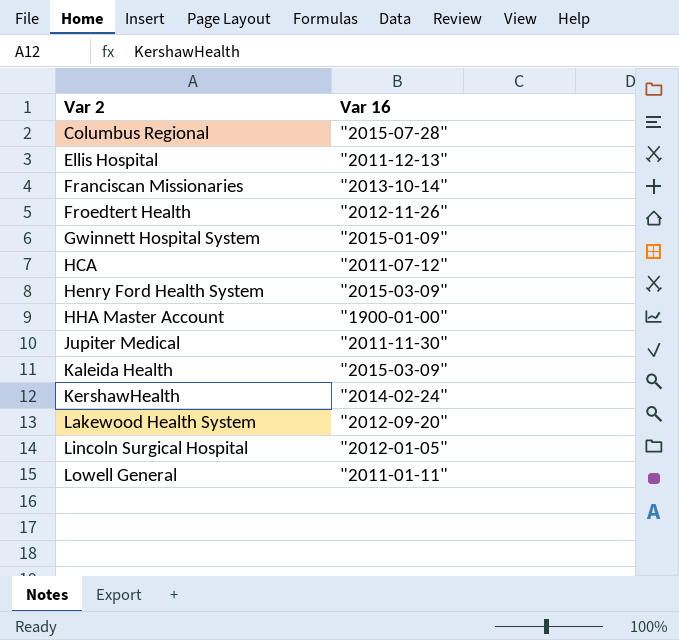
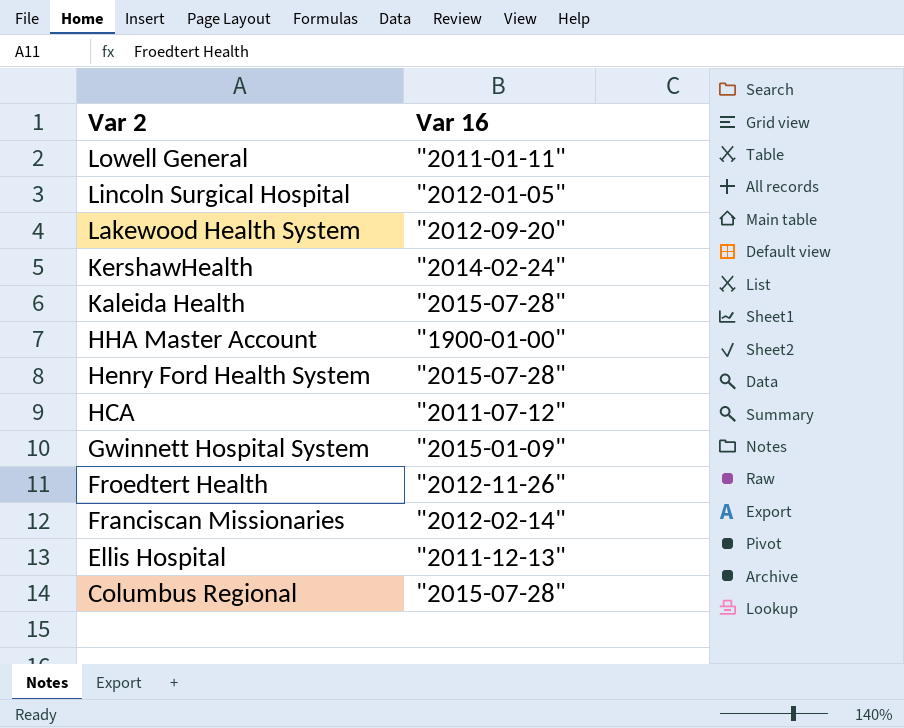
row order: Var 2 ascending -> Var 2 descending
row Jupiter Medical: "2011-11-30" -> none
Kaleida Health | Var 16: "2015-03-09" -> "2015-07-28"
Henry Ford Health System | Var 16: "2015-03-09" -> "2015-07-28"
Franciscan Missionaries | Var 16: "2013-10-14" -> "2012-02-14"

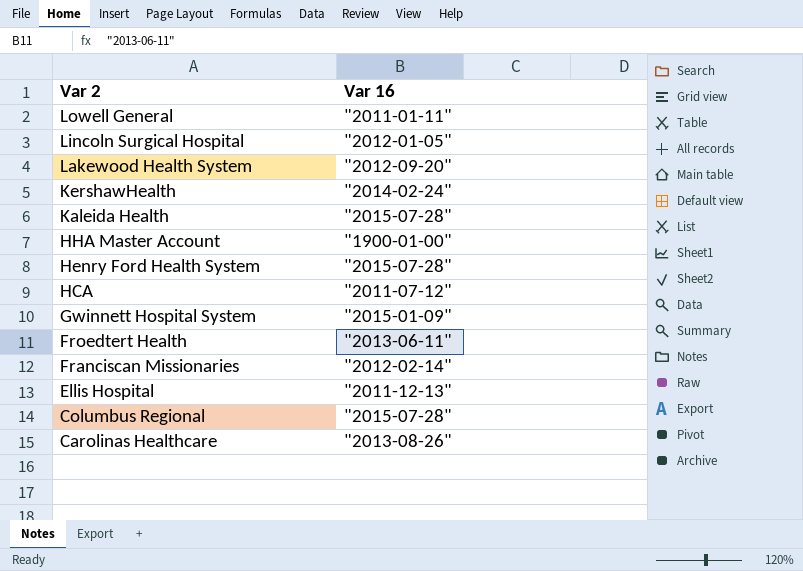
Froedtert Health | Var 16: "2012-11-26" -> "2013-06-11"
row Carolinas Healthcare: none -> "2013-08-26"

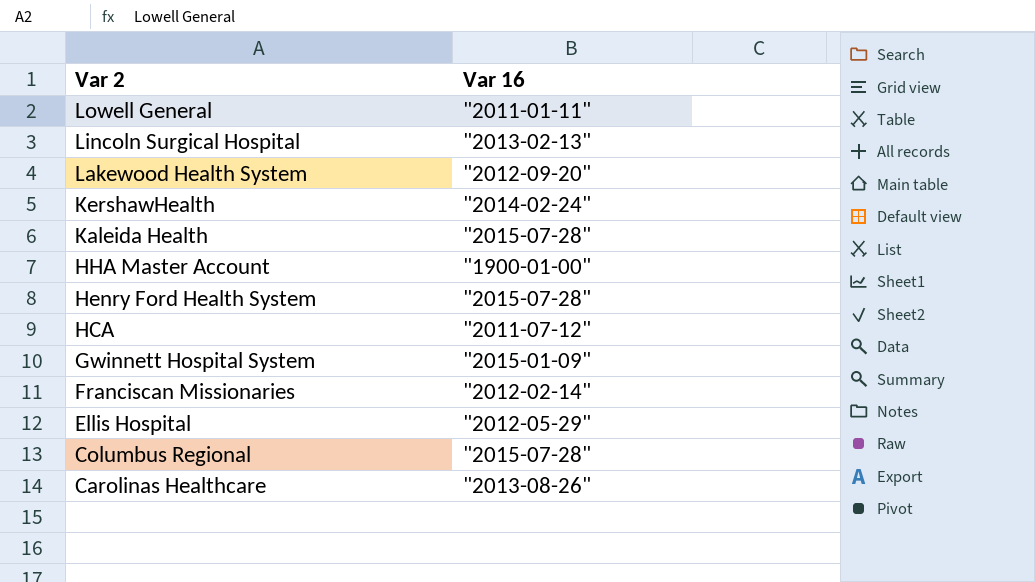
row Froedtert Health: "2013-06-11" -> none
Lincoln Surgical Hospital | Var 16: "2012-01-05" -> "2013-02-13"
Ellis Hospital | Var 16: "2011-12-13" -> "2012-05-29"

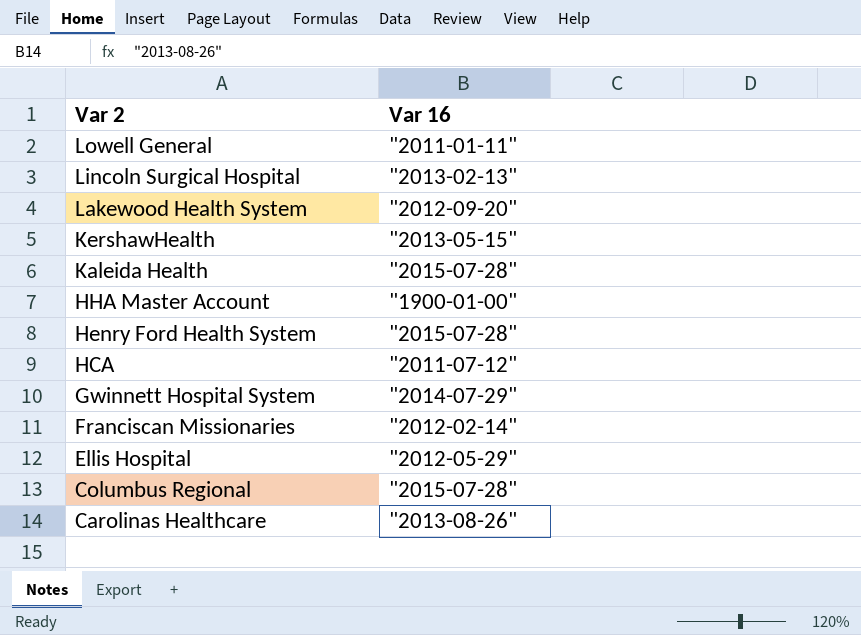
KershawHealth | Var 16: "2014-02-24" -> "2013-05-15"
Gwinnett Hospital System | Var 16: "2015-01-09" -> "2014-07-29"

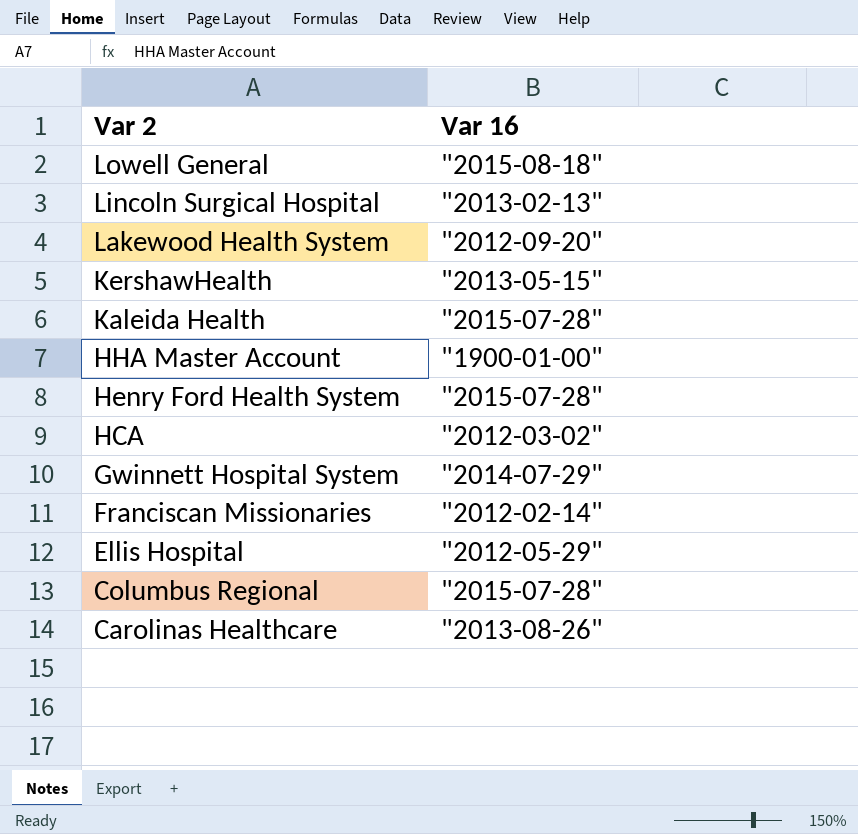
Lowell General | Var 16: "2011-01-11" -> "2015-08-18"
HCA | Var 16: "2011-07-12" -> "2012-03-02"

